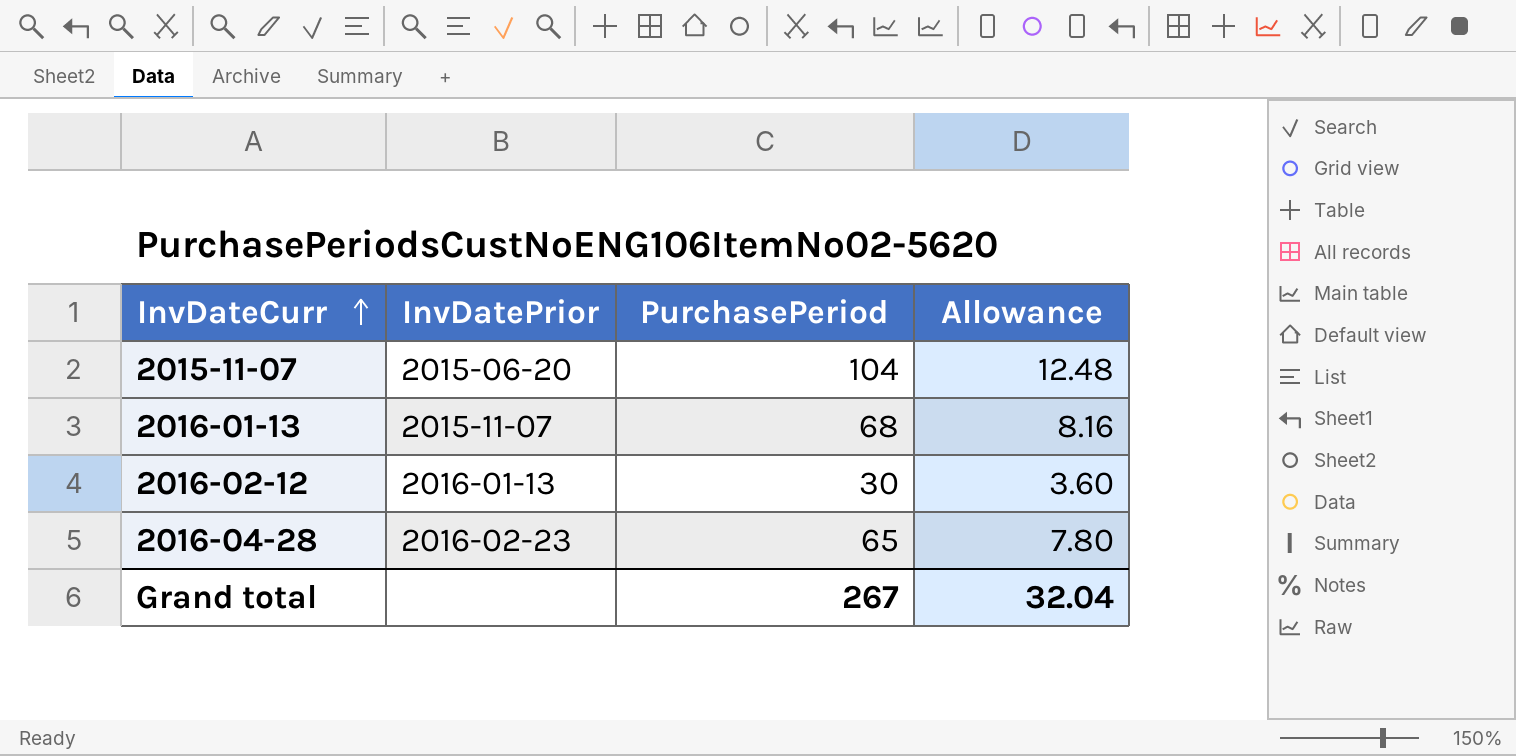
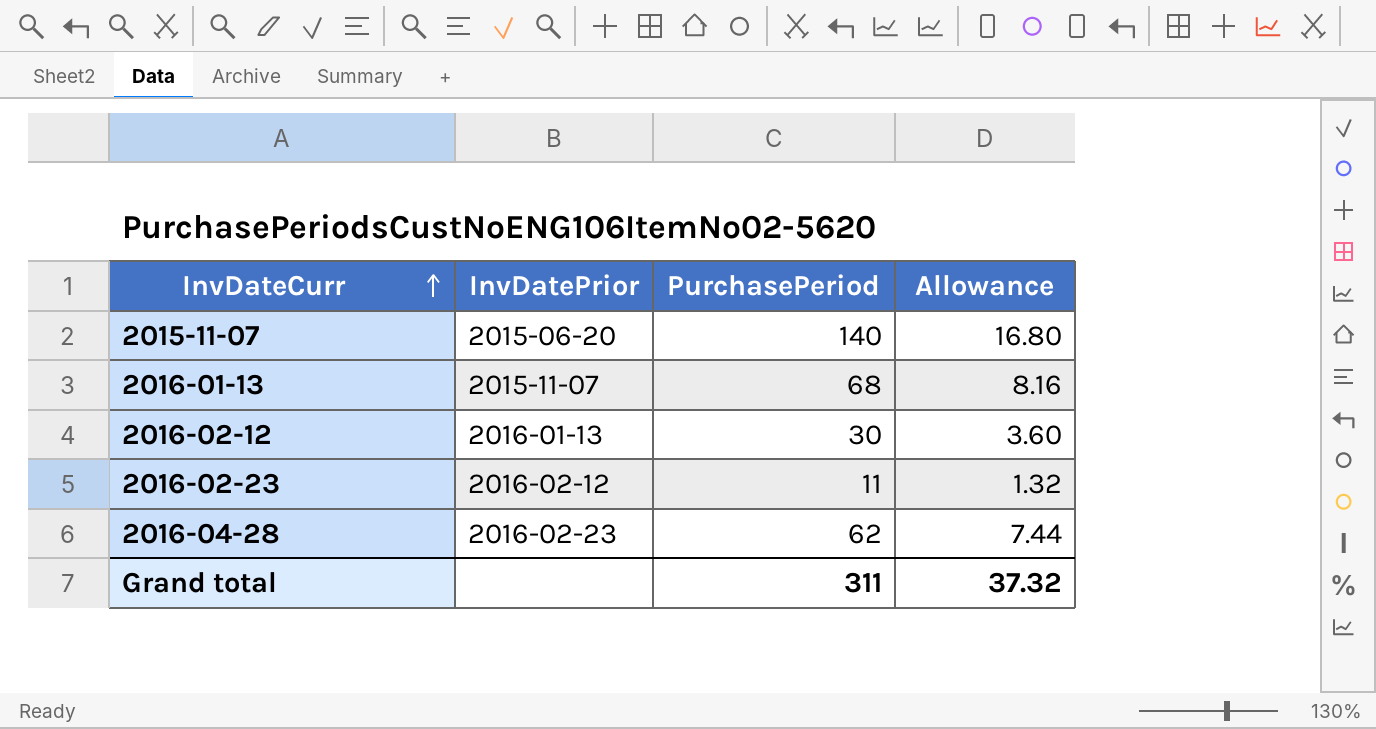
2015-11-07 | PurchasePeriod: 104 -> 140
2015-11-07 | Allowance: 12.48 -> 16.80
row 2016-02-23: none -> 2016-02-12 | 11 | 1.32
2016-04-28 | PurchasePeriod: 65 -> 62
2016-04-28 | Allowance: 7.80 -> 7.44
Grand total | PurchasePeriod: 267 -> 311
Grand total | Allowance: 32.04 -> 37.32

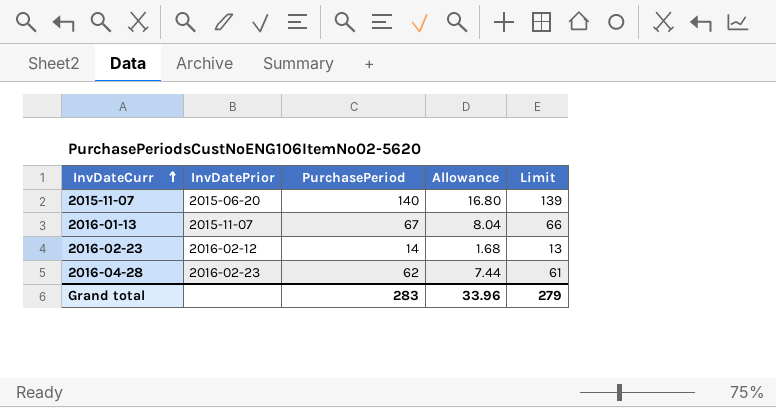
column Limit | formula: none -> [PurchasePeriod] - 1
row 2016-02-12: 2016-01-13 | 30 | 3.60 -> none
2016-01-13 | PurchasePeriod: 68 -> 67
2016-01-13 | Allowance: 8.16 -> 8.04
2016-02-23 | PurchasePeriod: 11 -> 14
2016-02-23 | Allowance: 1.32 -> 1.68
Grand total | PurchasePeriod: 311 -> 283
Grand total | Allowance: 37.32 -> 33.96

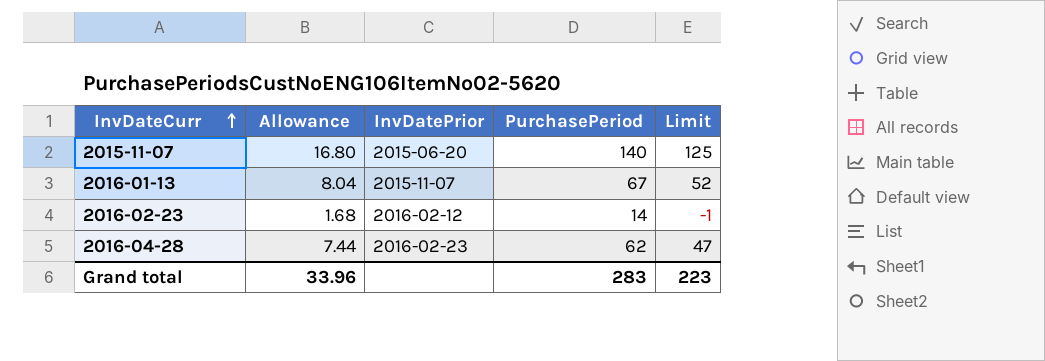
column Allowance | position: 4 -> 2
column Limit | formula: [PurchasePeriod] - 1 -> [PurchasePeriod] - 15
Grand total | Limit: 279 -> 223

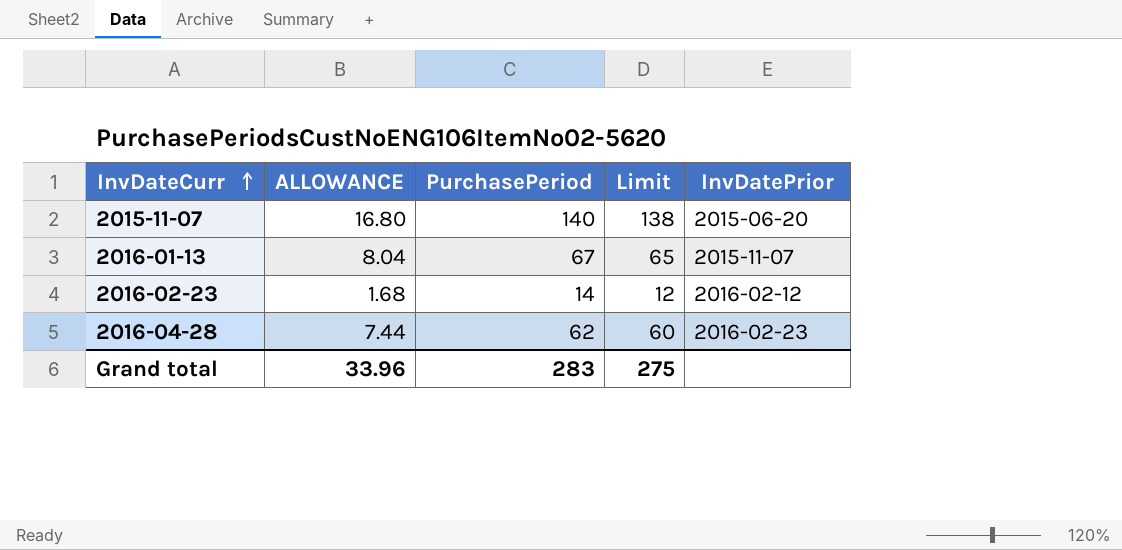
column name: Allowance -> ALLOWANCE
column Limit | formula: [PurchasePeriod] - 15 -> [PurchasePeriod] - 2
column InvDatePrior | position: 3 -> 5
Grand total | Limit: 223 -> 275

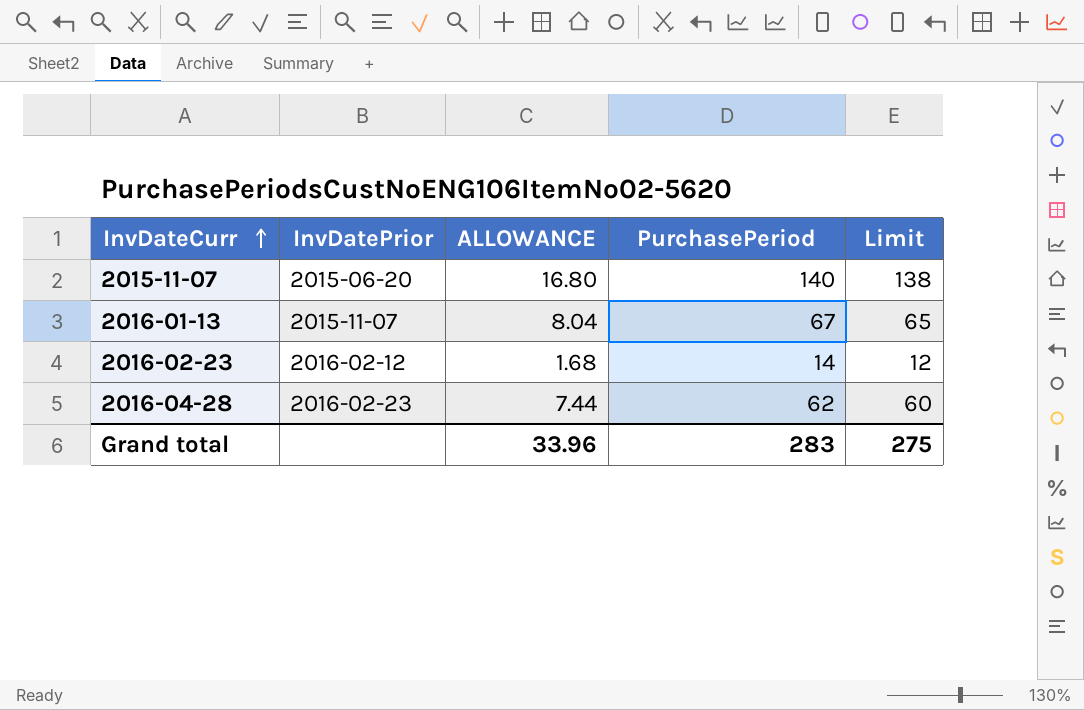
column InvDatePrior | position: 5 -> 2

